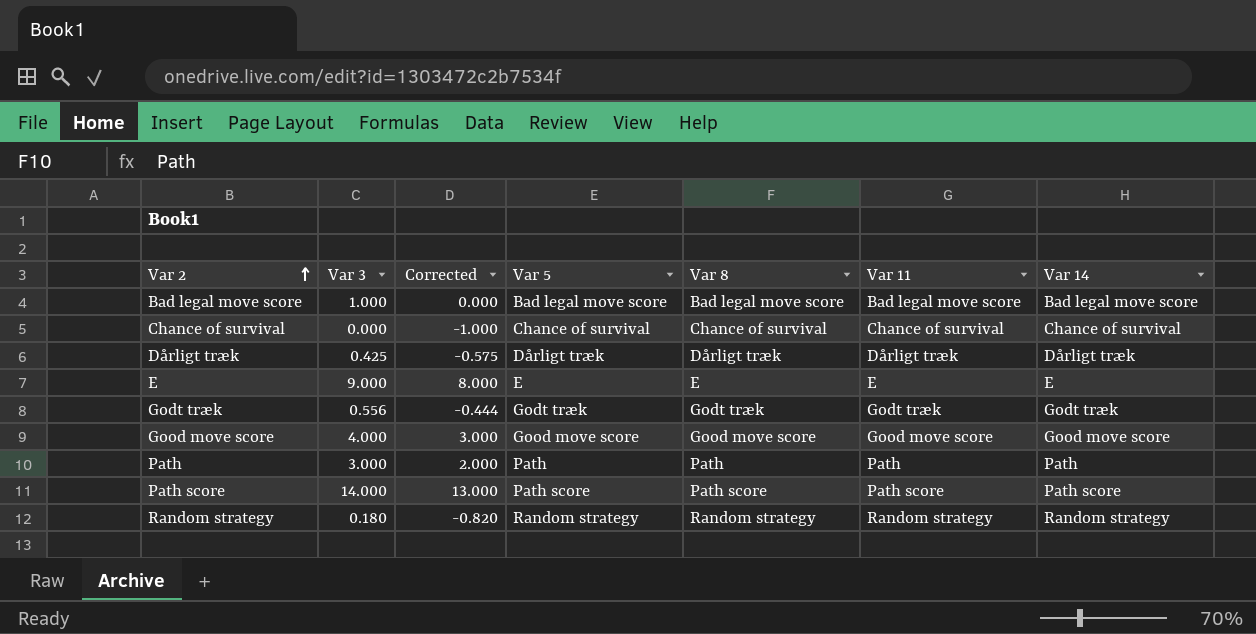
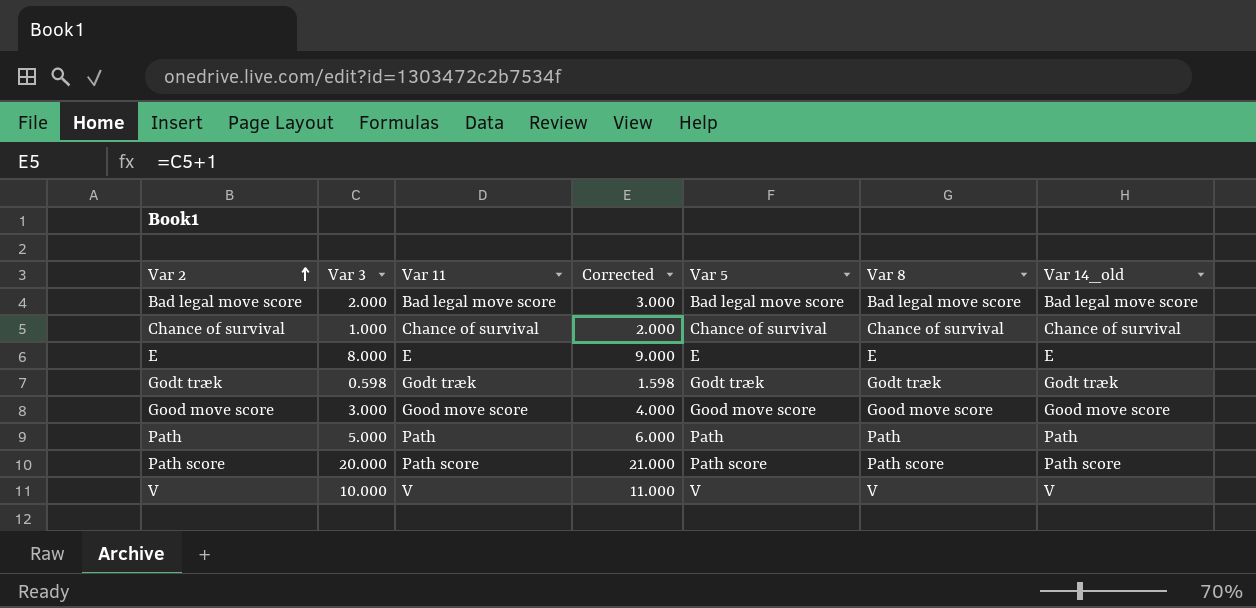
column Var 11 | position: 6 -> 3
column Corrected | formula: [Var 3] - 1 -> [Var 3] + 1
column name: Var 14 -> Var 14_old
row Dårligt træk: 0.425 | -0.575 | Dårligt træk | Dårligt træk | Dårligt træk | Dårligt træk -> none
row Random strategy: 0.180 | -0.820 | Random strategy | Random strategy | Random strategy | Random strategy -> none
Bad legal move score | Var 3: 1.000 -> 2.000
Chance of survival | Var 3: 0.000 -> 1.000
E | Var 3: 9.000 -> 8.000
Godt træk | Var 3: 0.556 -> 0.598
Good move score | Var 3: 4.000 -> 3.000
Path | Var 3: 3.000 -> 5.000
Path score | Var 3: 14.000 -> 20.000
row V: none -> 10.000 | V | 11.000 | V | V | V

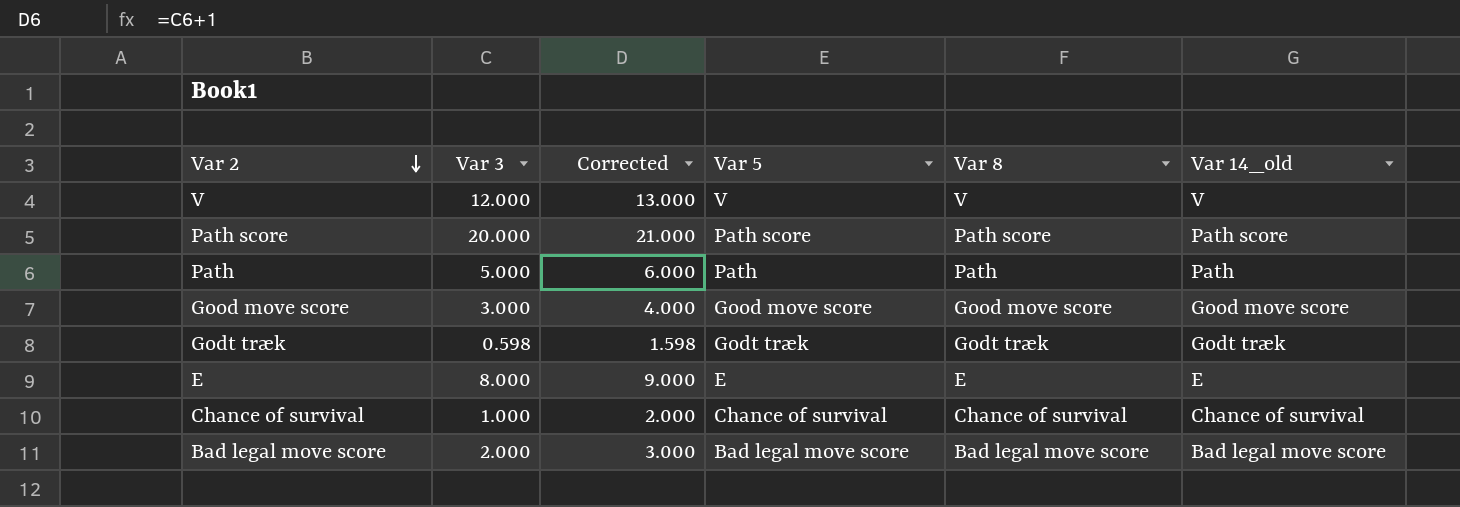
row order: Var 2 ascending -> Var 2 descending
column Var 11 | position: 3 -> none
V | Var 3: 10.000 -> 12.000
V | Corrected: 11.000 -> 13.000

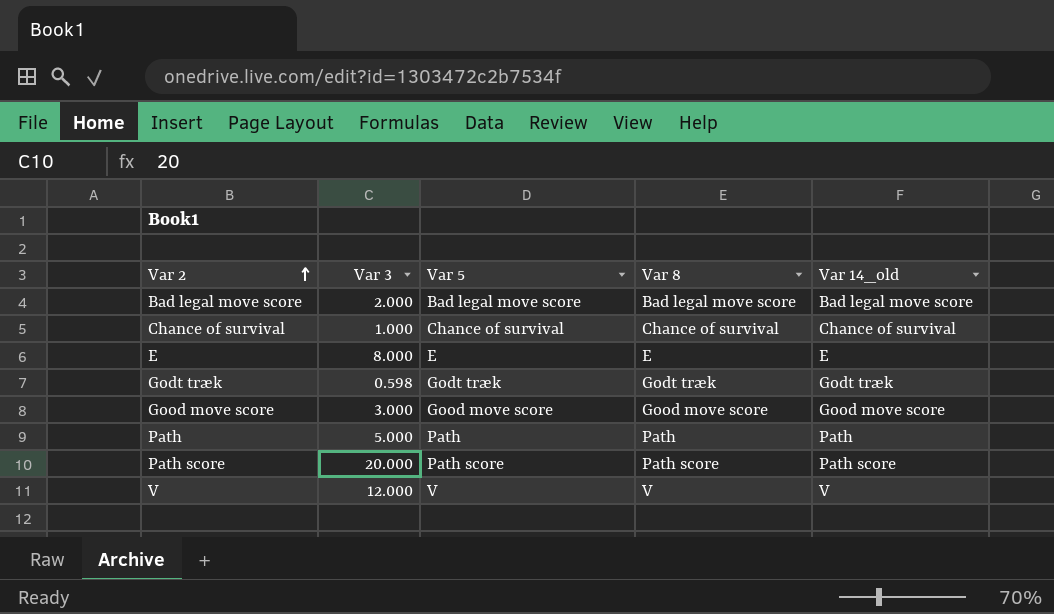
row order: Var 2 descending -> Var 2 ascending
column Corrected | formula: [Var 3] + 1 -> none

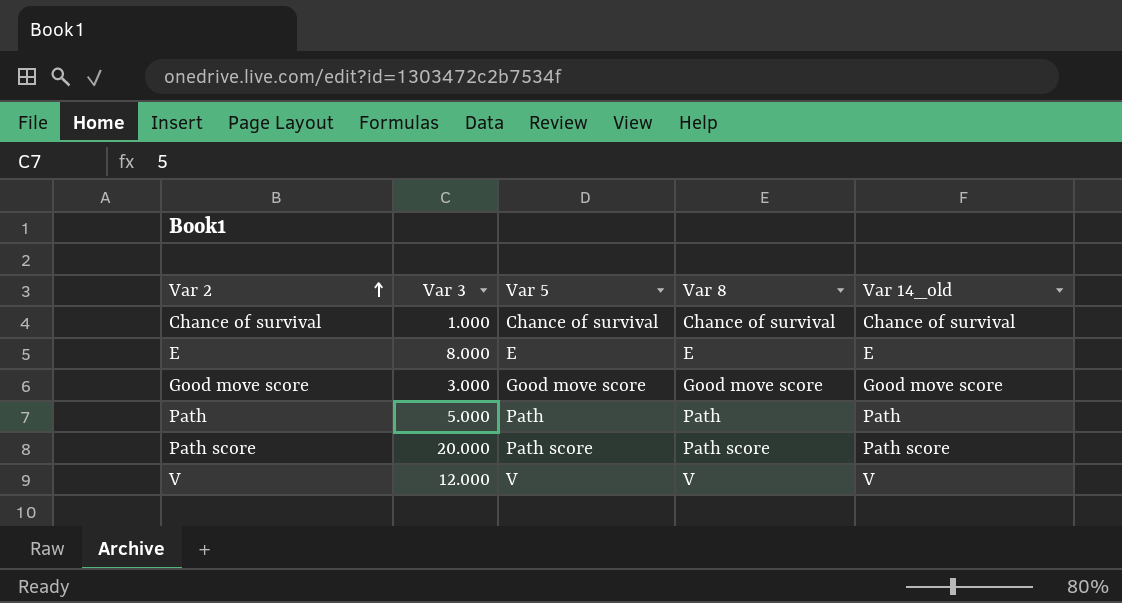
row Bad legal move score: 2.000 | Bad legal move score | Bad legal move score | Bad legal move score -> none
row Godt træk: 0.598 | Godt træk | Godt træk | Godt træk -> none

